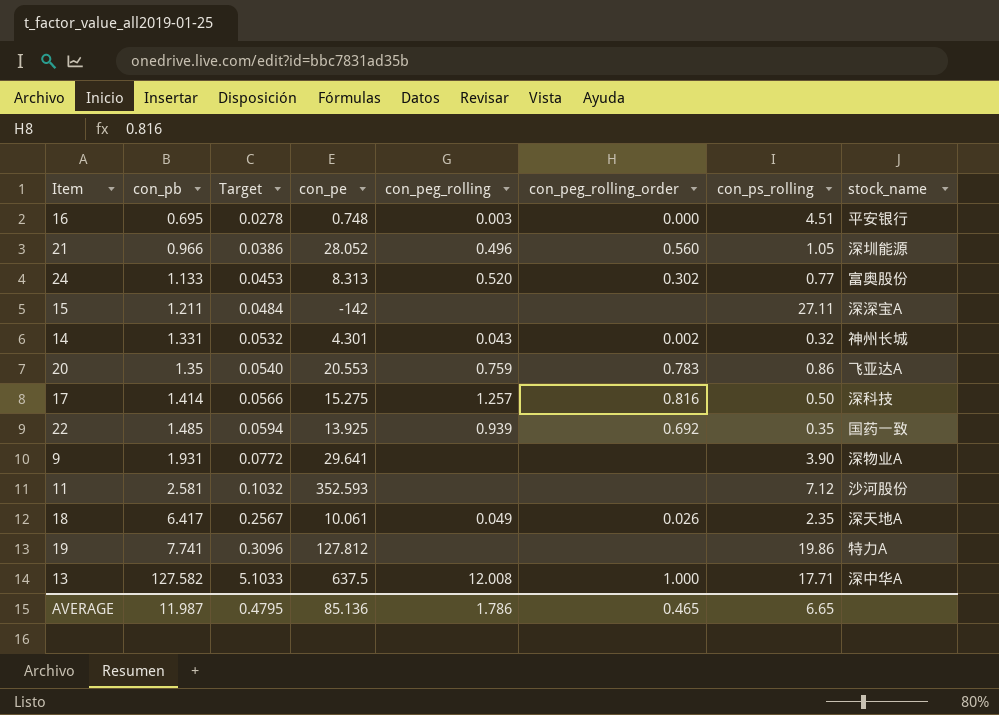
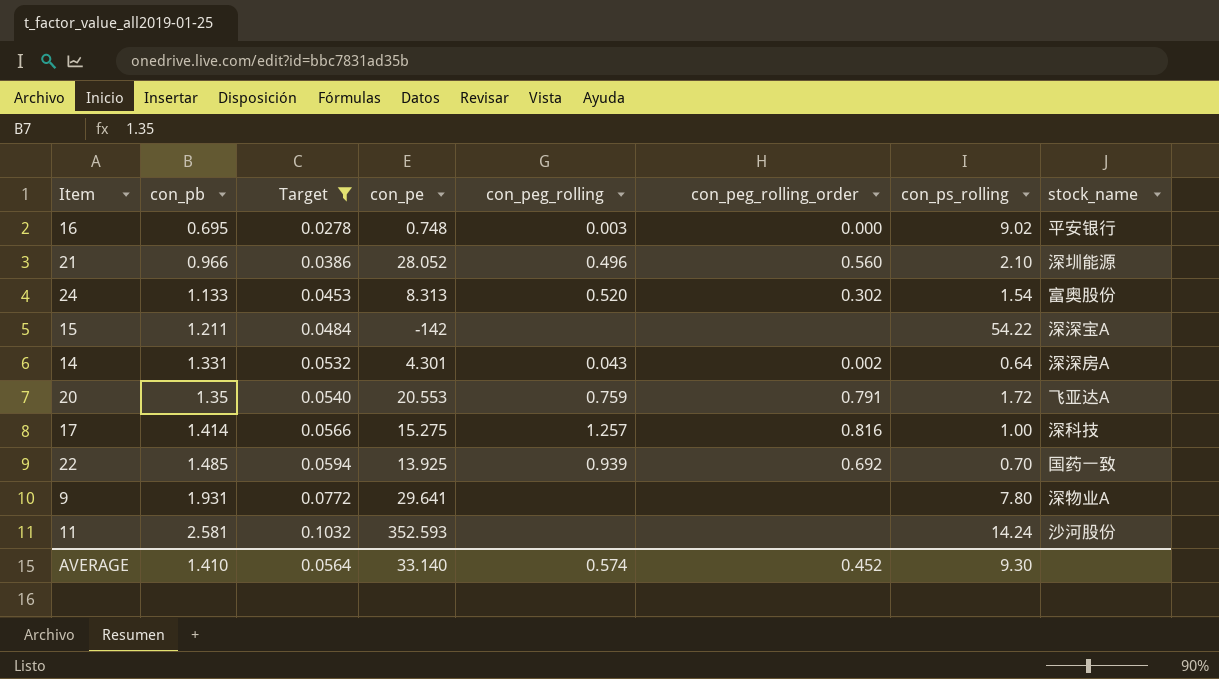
filter: none -> Target <= 0.1032
16 | con_ps_rolling: 4.51 -> 9.02
21 | con_ps_rolling: 1.05 -> 2.10
24 | con_ps_rolling: 0.77 -> 1.54
15 | con_ps_rolling: 27.11 -> 54.22
14 | con_ps_rolling: 0.32 -> 0.64
14 | stock_name: 神州长城 -> 深深房A
20 | con_peg_rolling_order: 0.783 -> 0.791
20 | con_ps_rolling: 0.86 -> 1.72
17 | con_ps_rolling: 0.50 -> 1.00
22 | con_ps_rolling: 0.35 -> 0.70
9 | con_ps_rolling: 3.90 -> 7.80
11 | con_ps_rolling: 7.12 -> 14.24
AVERAGE | con_pb: 11.987 -> 1.410
AVERAGE | Target: 0.4795 -> 0.0564
AVERAGE | con_pe: 85.136 -> 33.140
AVERAGE | con_peg_rolling: 1.786 -> 0.574
AVERAGE | con_peg_rolling_order: 0.465 -> 0.452
AVERAGE | con_ps_rolling: 6.65 -> 9.30

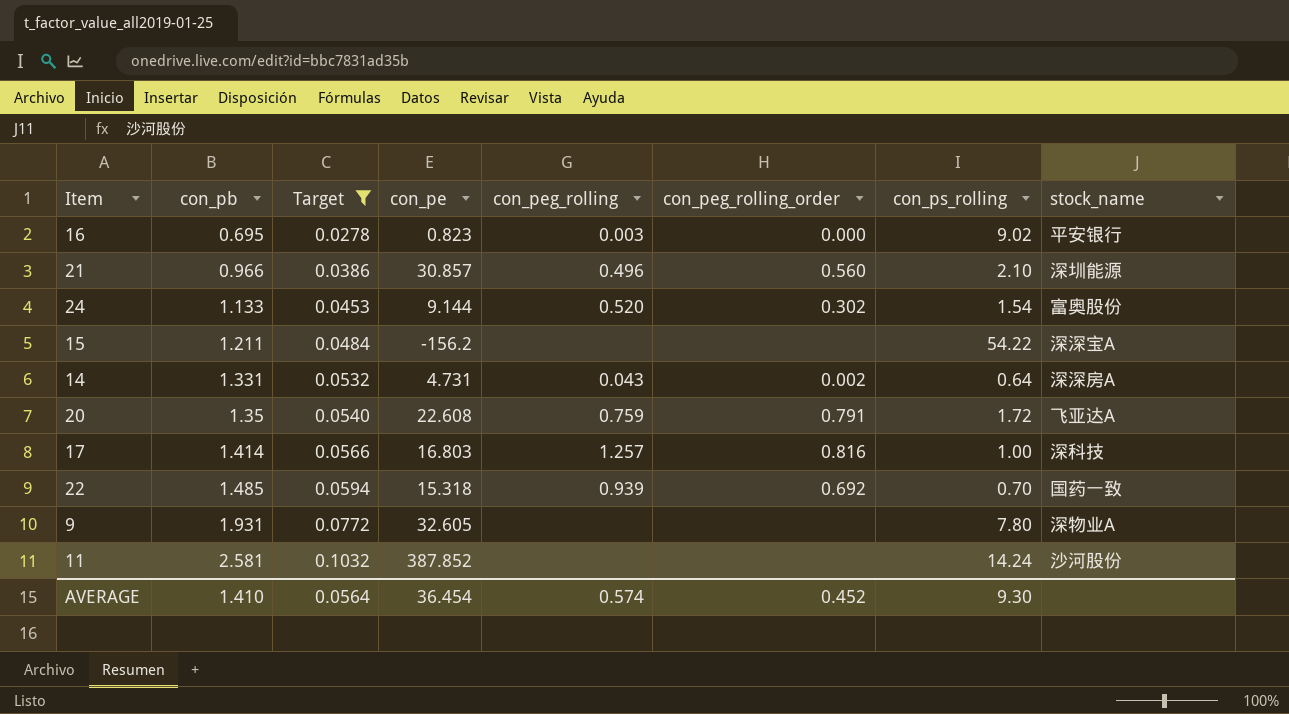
16 | con_pe: 0.748 -> 0.823
21 | con_pe: 28.052 -> 30.857
24 | con_pe: 8.313 -> 9.144
15 | con_pe: -142 -> -156.2
14 | con_pe: 4.301 -> 4.731
20 | con_pe: 20.553 -> 22.608
17 | con_pe: 15.275 -> 16.803
22 | con_pe: 13.925 -> 15.318
9 | con_pe: 29.641 -> 32.605
11 | con_pe: 352.593 -> 387.852
AVERAGE | con_pe: 33.140 -> 36.454

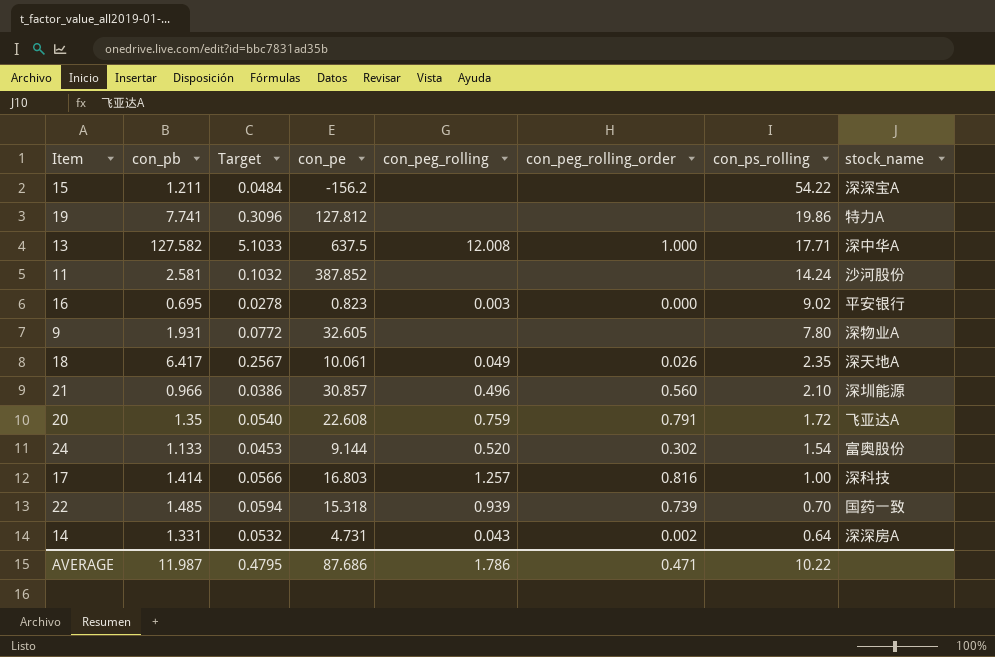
filter: Target <= 0.1032 -> none
row order: con_pb ascending -> con_ps_rolling descending
22 | con_peg_rolling_order: 0.692 -> 0.739
AVERAGE | con_pb: 1.410 -> 11.987
AVERAGE | Target: 0.0564 -> 0.4795
AVERAGE | con_pe: 36.454 -> 87.686
AVERAGE | con_peg_rolling: 0.574 -> 1.786
AVERAGE | con_peg_rolling_order: 0.452 -> 0.471
AVERAGE | con_ps_rolling: 9.30 -> 10.22

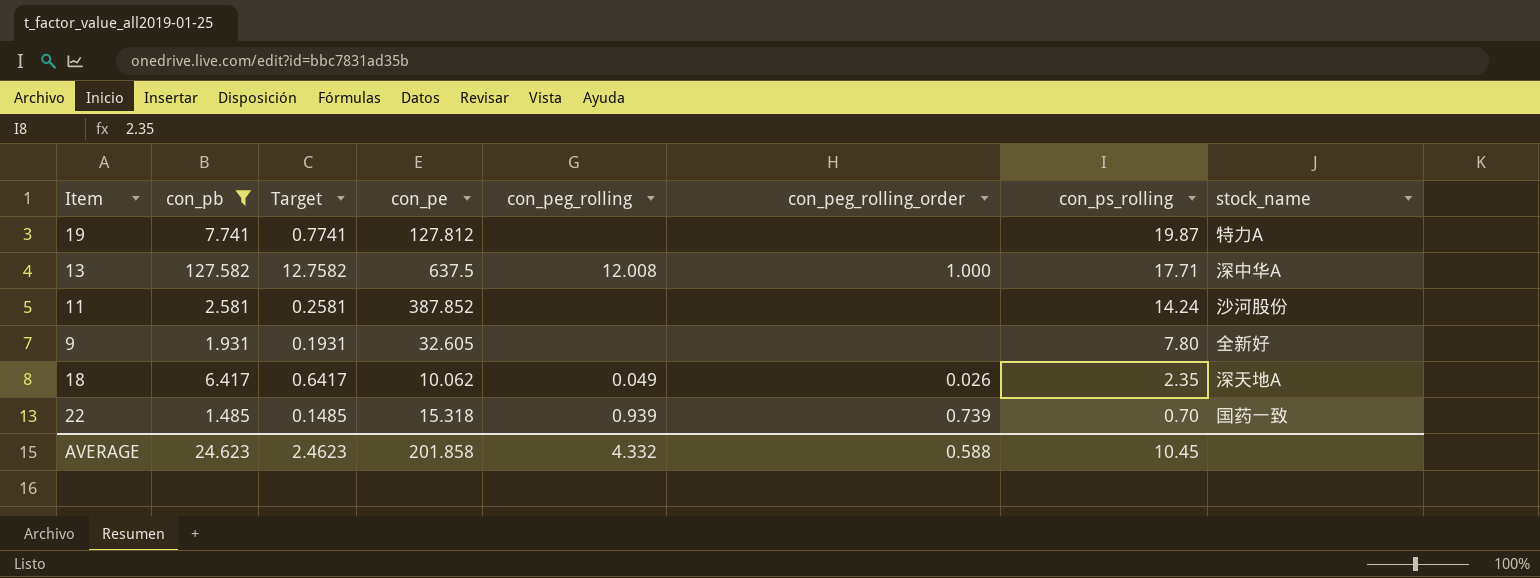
filter: none -> con_pb >= 1.485
column Target | formula: [con_pb] * 0.04 -> [con_pb] * 0.1
19 | con_ps_rolling: 19.86 -> 19.87
9 | stock_name: 深物业A -> 全新好
18 | con_pe: 10.061 -> 10.062
AVERAGE | con_pb: 11.987 -> 24.623
AVERAGE | Target: 0.4795 -> 2.4623
AVERAGE | con_pe: 87.686 -> 201.858
AVERAGE | con_peg_rolling: 1.786 -> 4.332
AVERAGE | con_peg_rolling_order: 0.471 -> 0.588
AVERAGE | con_ps_rolling: 10.22 -> 10.45

